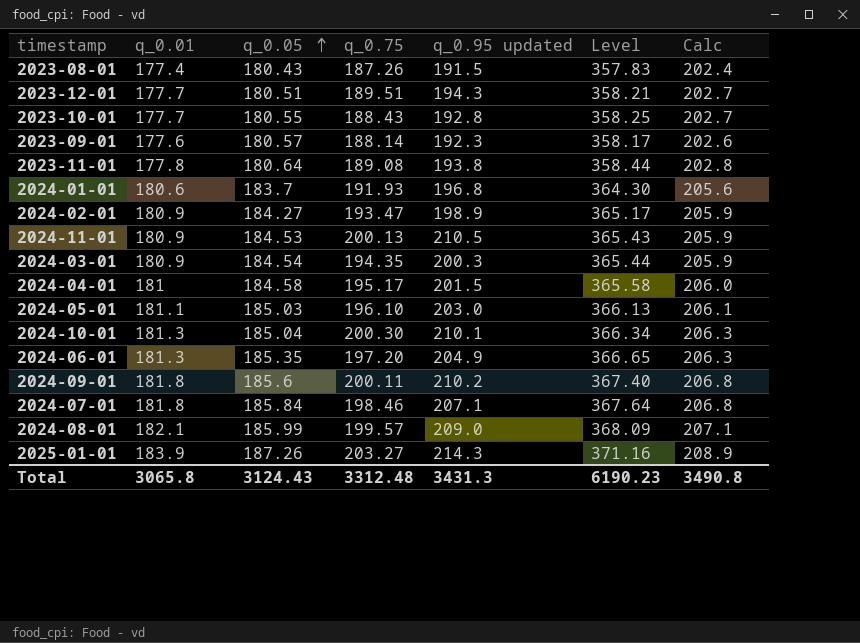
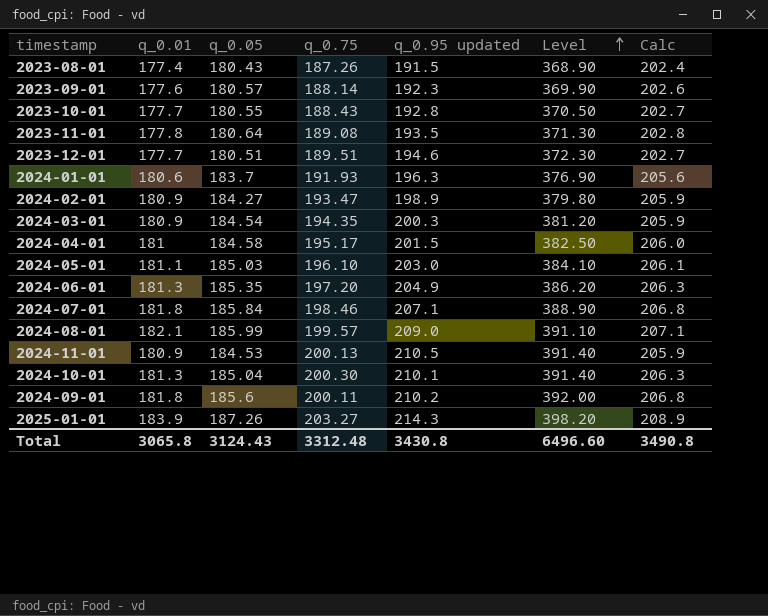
row order: q_0.05 ascending -> Level ascending
column Level | formula: [q_0.01] + [q_0.05] -> [q_0.01] + [q_0.95 updated]
2023-11-01 | q_0.95 updated: 193.8 -> 193.5
2023-12-01 | q_0.95 updated: 194.3 -> 194.6
2024-01-01 | q_0.95 updated: 196.8 -> 196.3
Total | q_0.95 updated: 3431.3 -> 3430.8
Total | Level: 6190.23 -> 6496.60

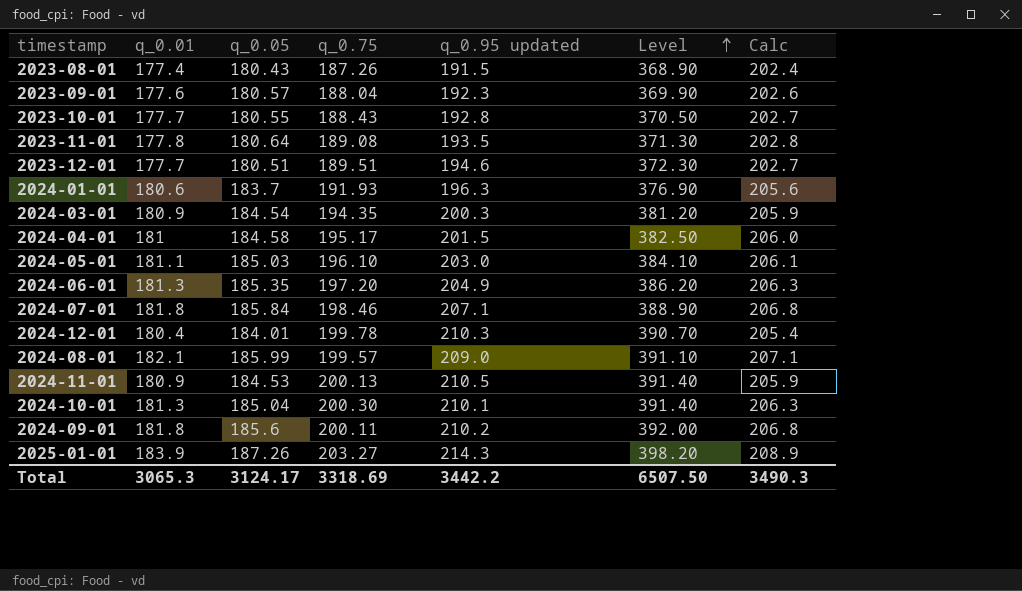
row 2024-02-01: 180.9 | 184.27 | 193.47 | 198.9 | 379.80 | 205.9 -> none
2023-09-01 | q_0.75: 188.14 -> 188.04
row 2024-12-01: none -> 180.4 | 184.01 | 199.78 | 210.3 | 390.70 | 205.4
Total | q_0.01: 3065.8 -> 3065.3
Total | q_0.05: 3124.43 -> 3124.17
Total | q_0.75: 3312.48 -> 3318.69
Total | q_0.95 updated: 3430.8 -> 3442.2
Total | Level: 6496.60 -> 6507.50
Total | Calc: 3490.8 -> 3490.3

